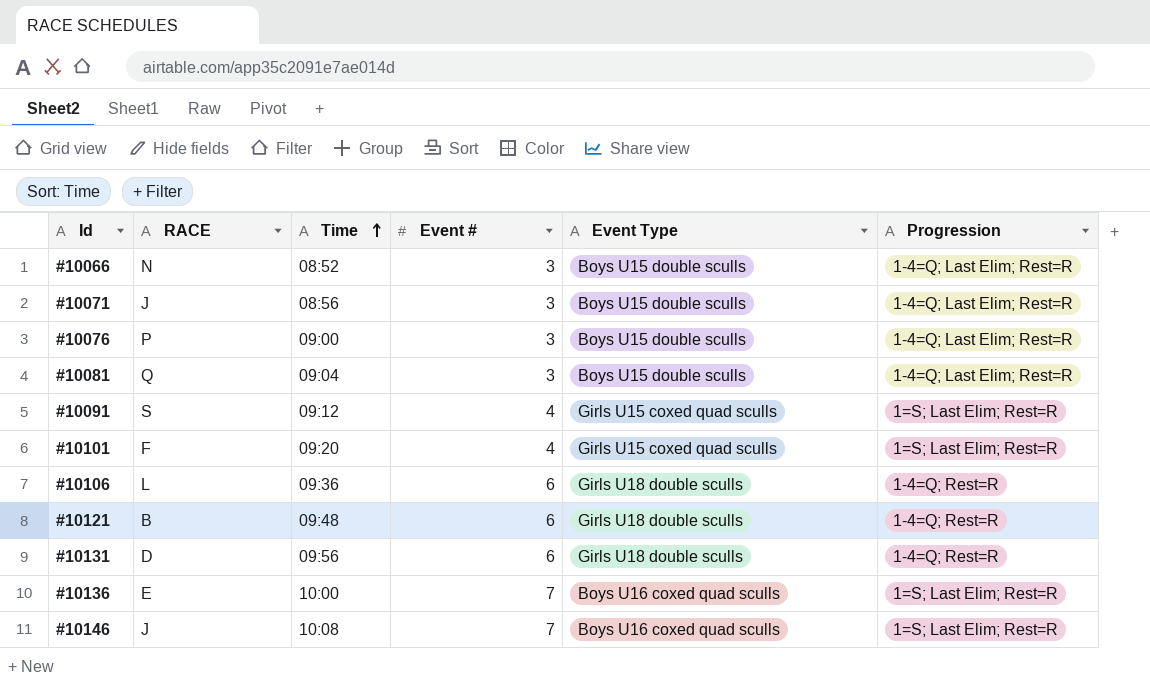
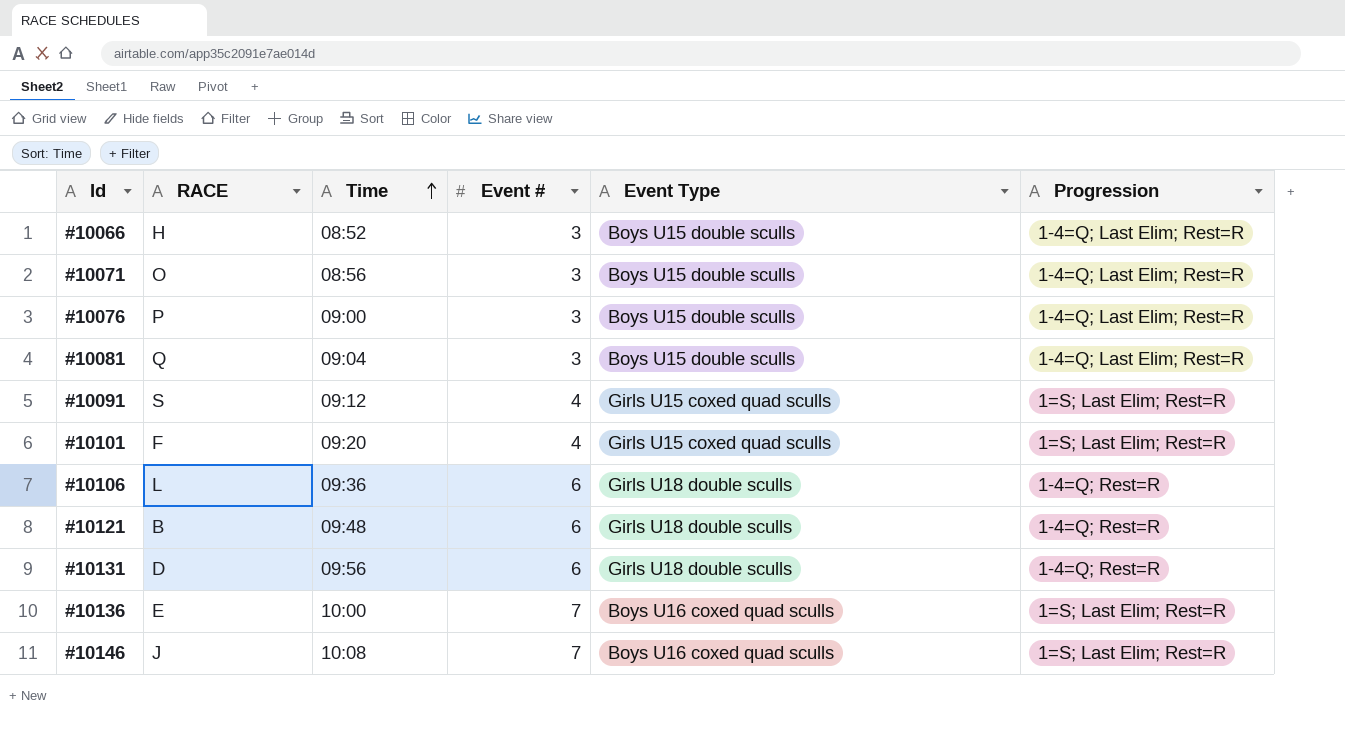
#10066 | RACE: N -> H
#10071 | RACE: J -> O

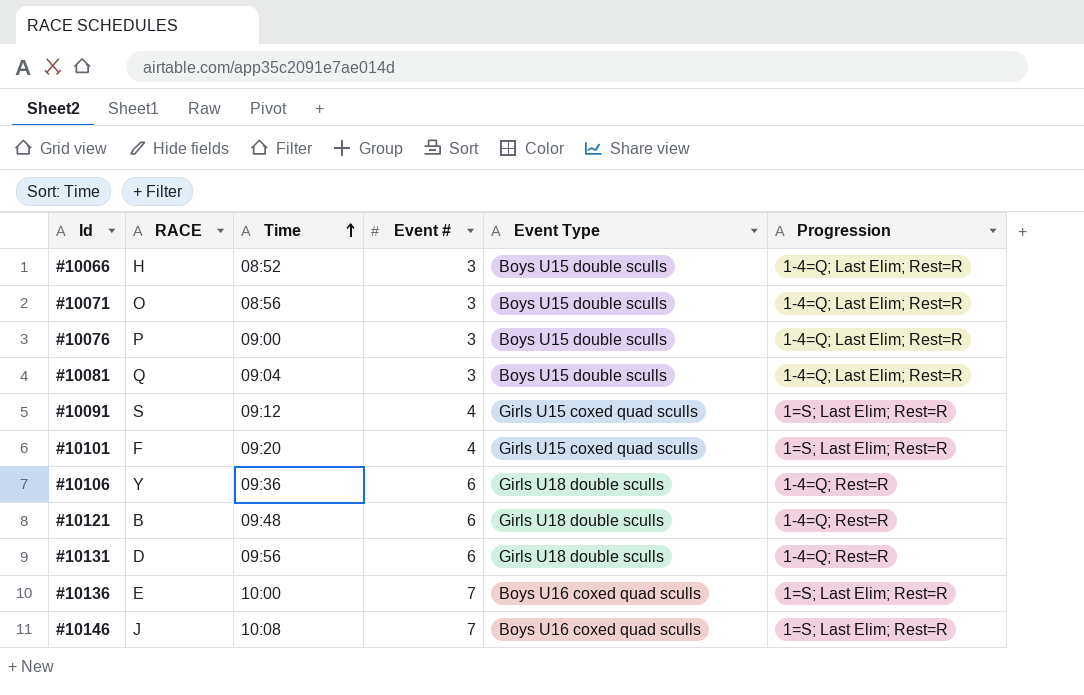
#10106 | RACE: L -> Y

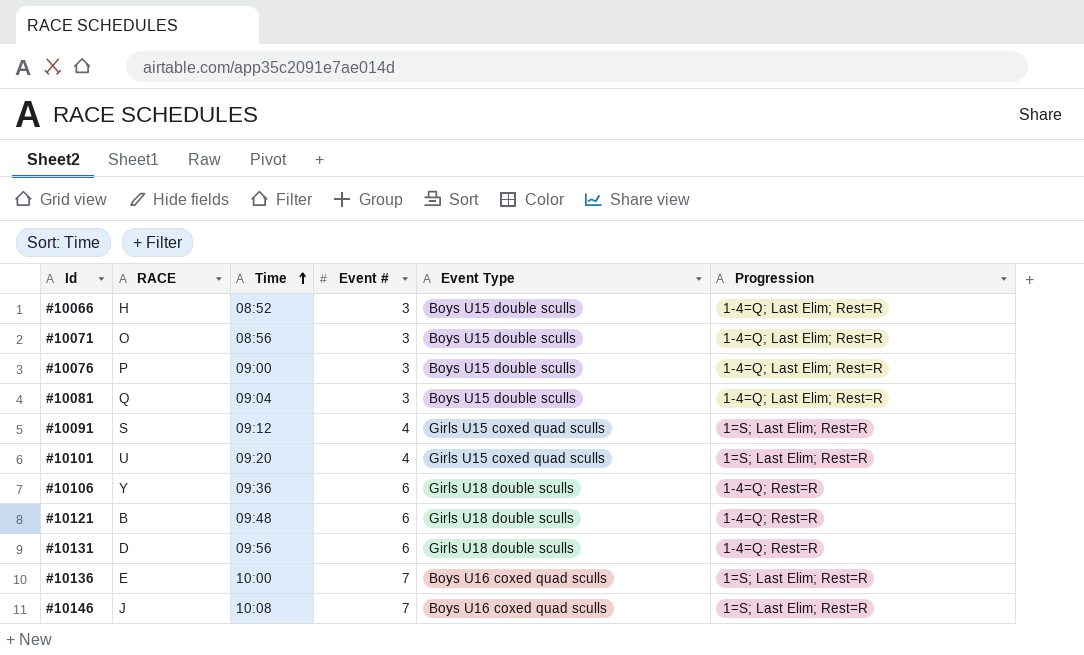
#10101 | RACE: F -> U

